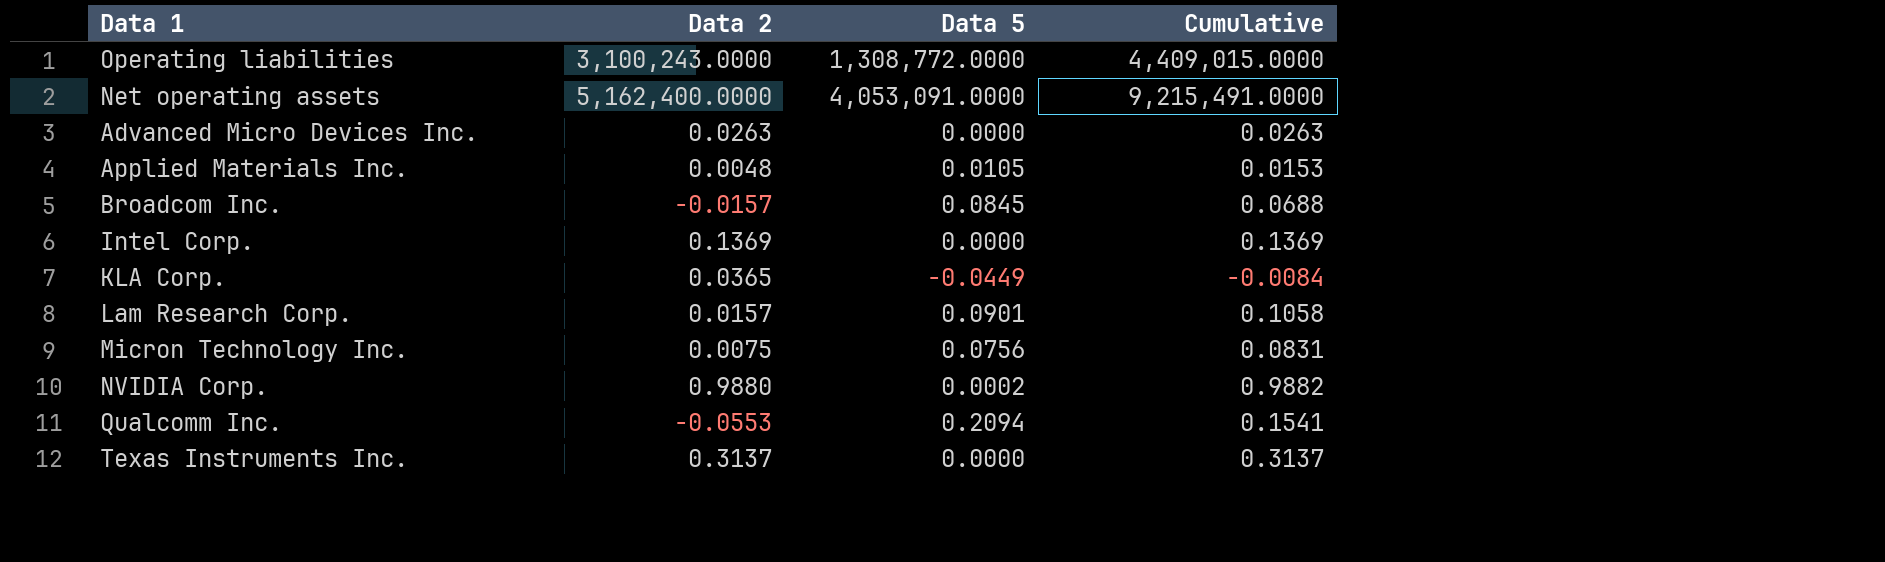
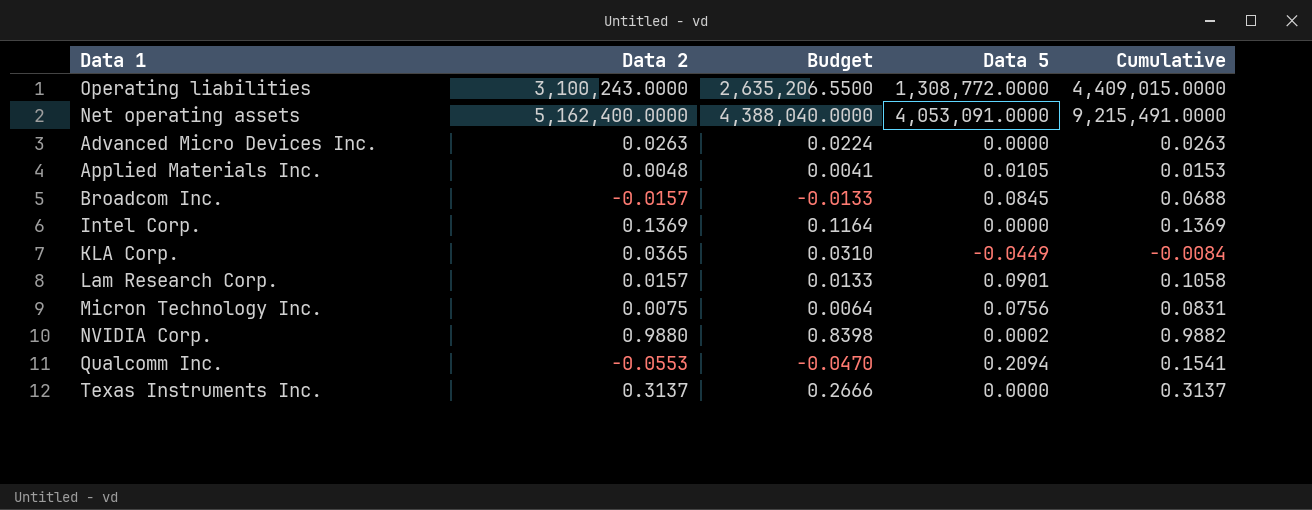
column Budget | formula: none -> [Data 2] * 0.85

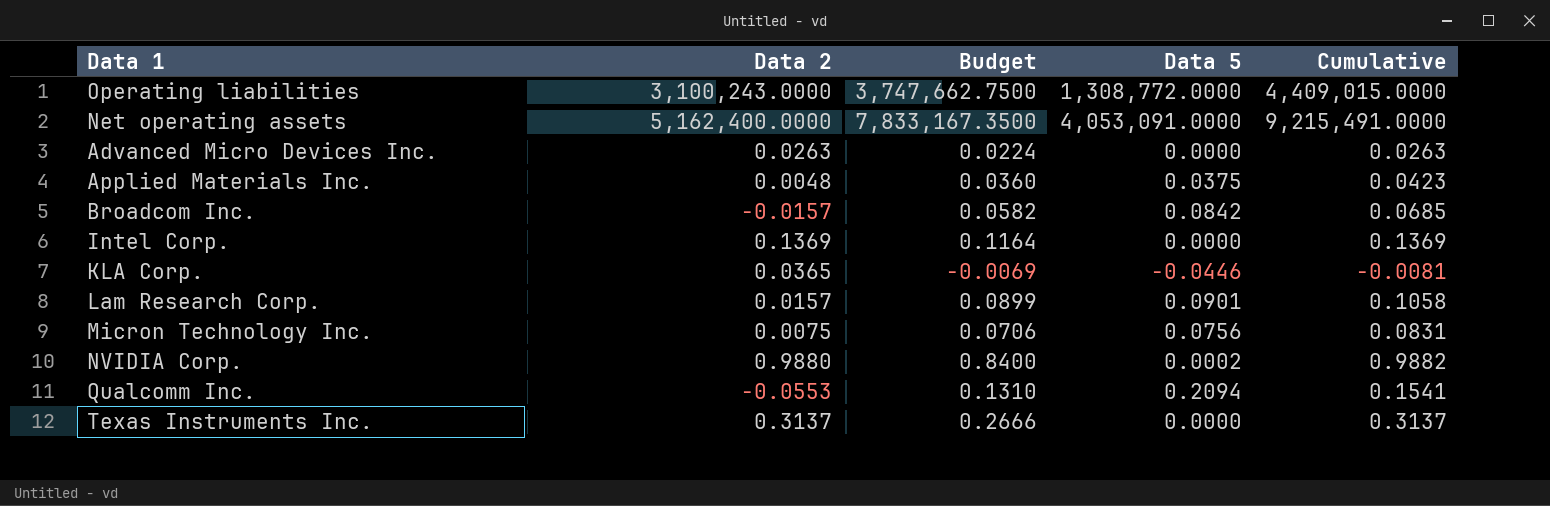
column Budget | formula: [Data 2] * 0.85 -> [Cumulative] * 0.85
Applied Materials Inc. | Data 5: 0.0105 -> 0.0375
Applied Materials Inc. | Cumulative: 0.0153 -> 0.0423
Broadcom Inc. | Data 5: 0.0845 -> 0.0842
Broadcom Inc. | Cumulative: 0.0688 -> 0.0685
KLA Corp. | Data 5: -0.0449 -> -0.0446
KLA Corp. | Cumulative: -0.0084 -> -0.0081

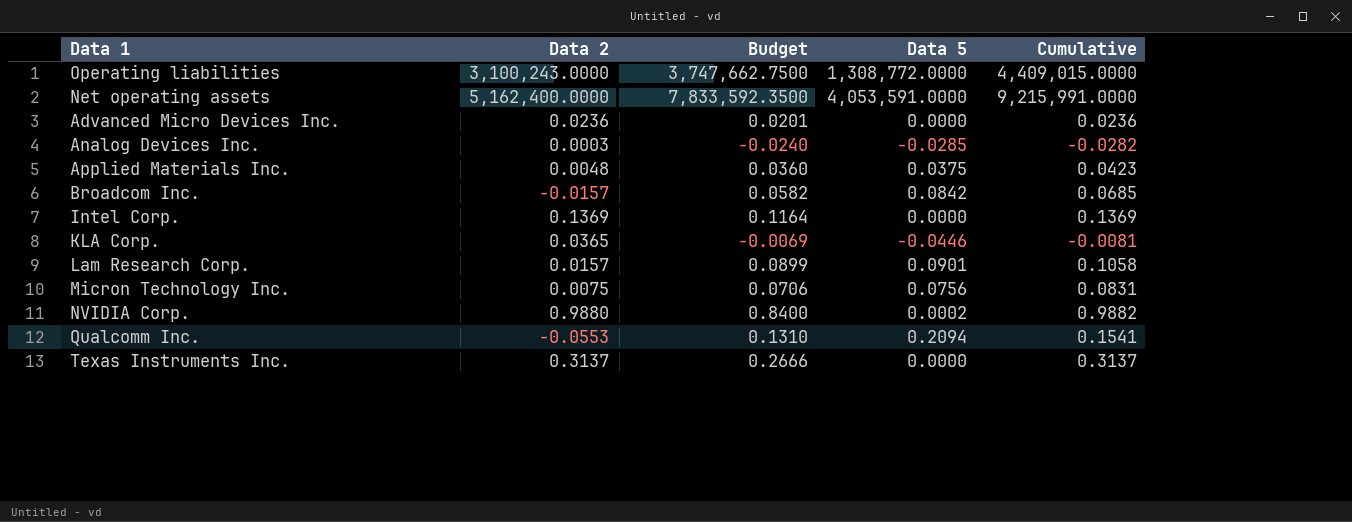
Net operating assets | Budget: 7,833,167.3500 -> 7,833,592.3500
Net operating assets | Data 5: 4,053,091.0000 -> 4,053,591.0000
Net operating assets | Cumulative: 9,215,491.0000 -> 9,215,991.0000
Advanced Micro Devices Inc. | Data 2: 0.0263 -> 0.0236
Advanced Micro Devices Inc. | Budget: 0.0224 -> 0.0201
Advanced Micro Devices Inc. | Cumulative: 0.0263 -> 0.0236
row Analog Devices Inc.: none -> 0.0003 | -0.0240 | -0.0285 | -0.0282

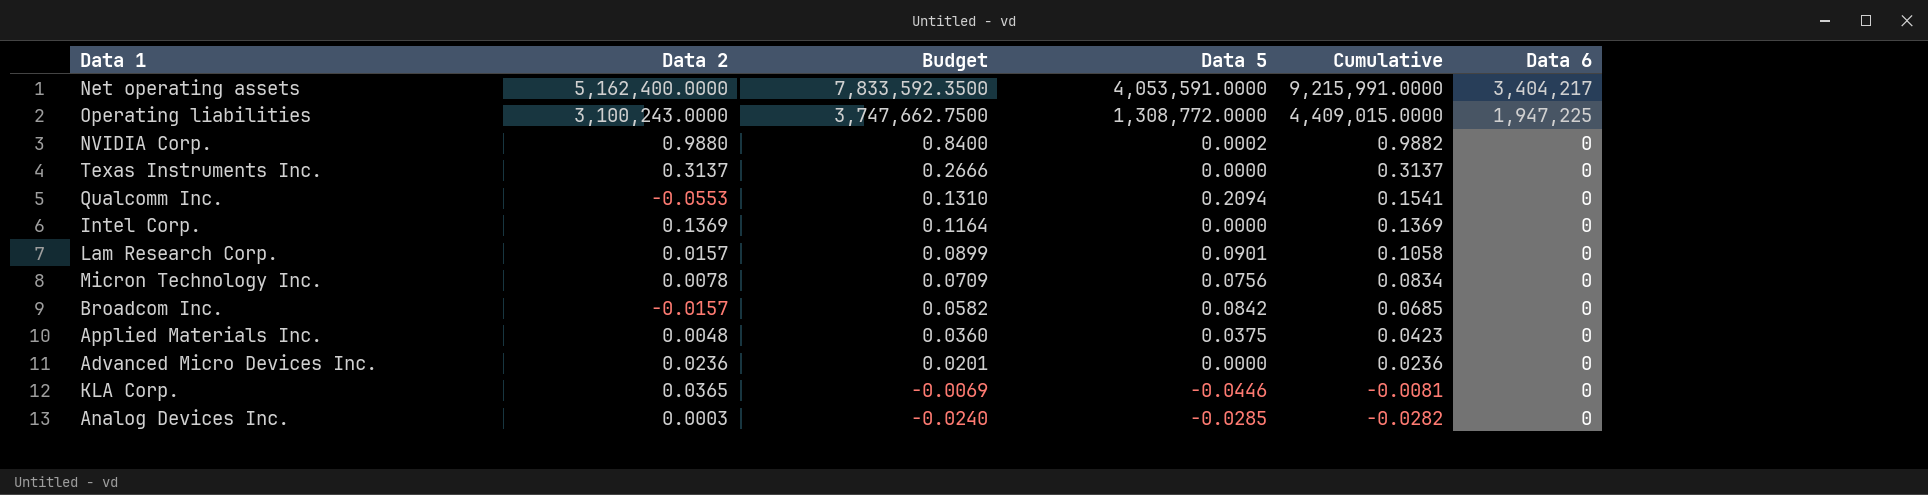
row order: none -> Budget descending
column Data 6 | position: none -> 6
Micron Technology Inc. | Data 2: 0.0075 -> 0.0078
Micron Technology Inc. | Budget: 0.0706 -> 0.0709
Micron Technology Inc. | Cumulative: 0.0831 -> 0.0834

